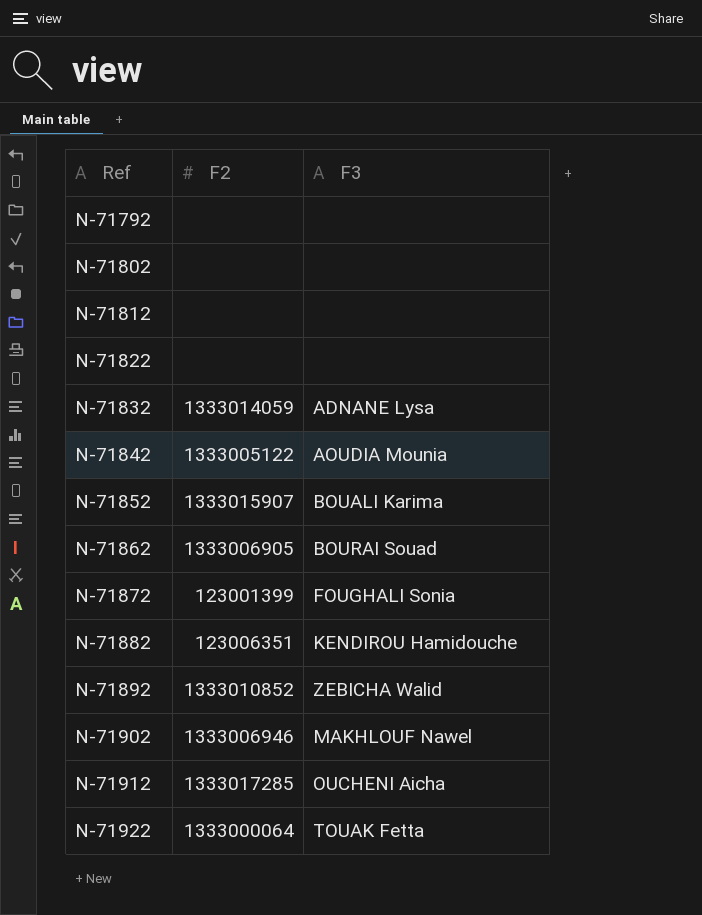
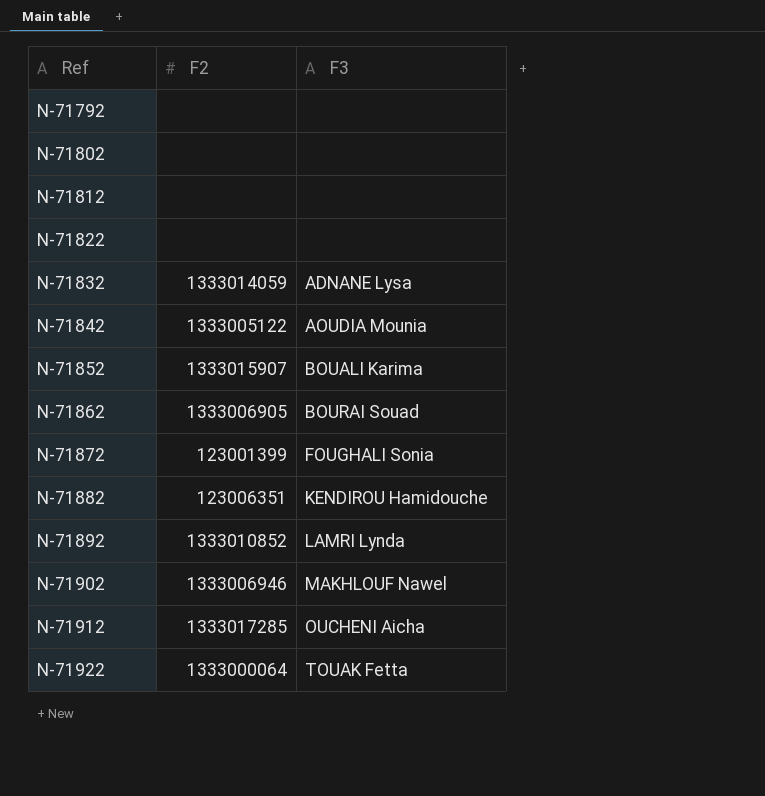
N-71892 | F3: ZEBICHA Walid -> LAMRI Lynda

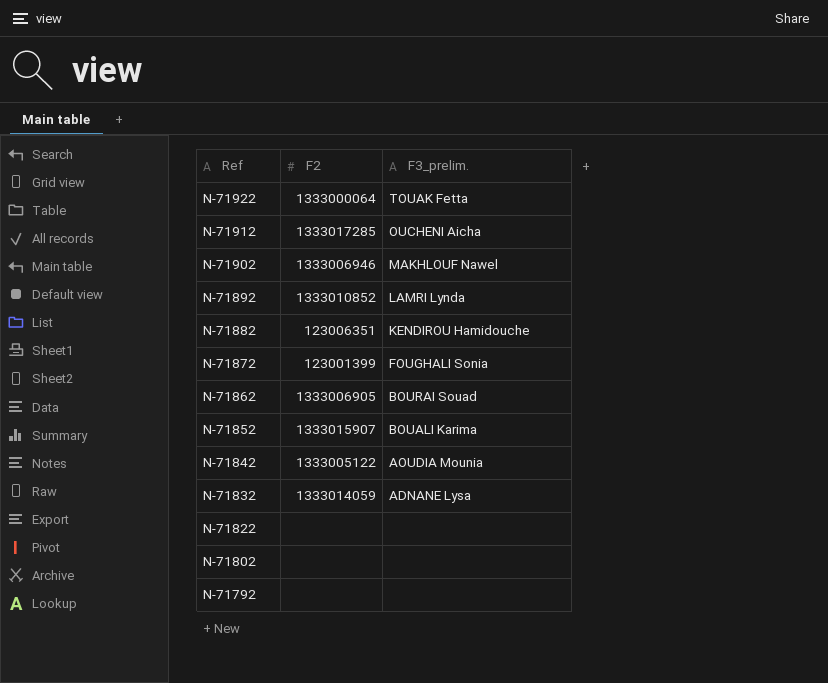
row order: Ref ascending -> Ref descending
column name: F3 -> F3_prelim.
row N-71812: none | none -> none

